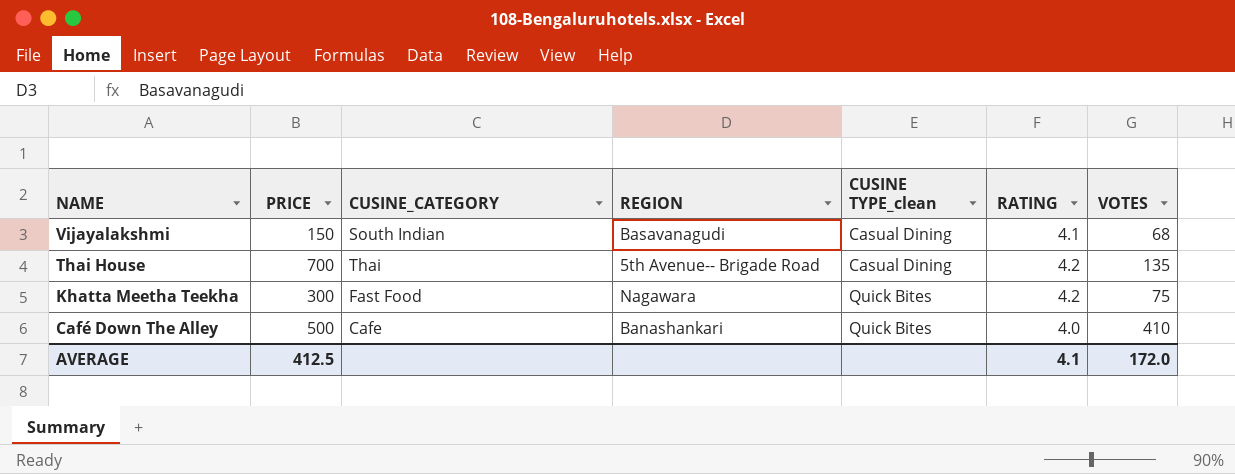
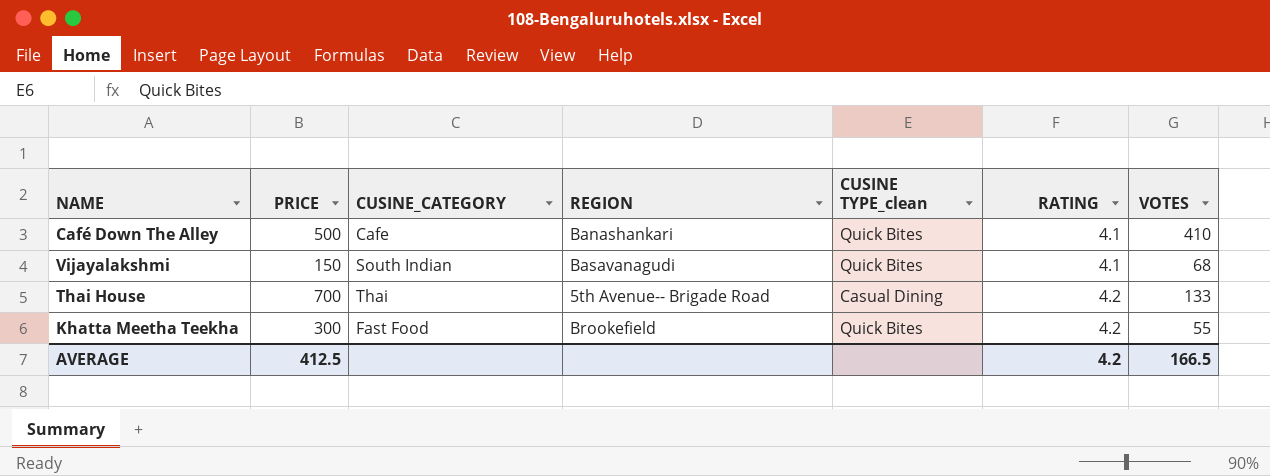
row order: NAME descending -> RATING ascending
Café Down The Alley | RATING: 4.0 -> 4.1
Vijayalakshmi | CUSINE TYPE_clean: Casual Dining -> Quick Bites
Thai House | VOTES: 135 -> 133
Khatta Meetha Teekha | REGION: Nagawara -> Brookefield
Khatta Meetha Teekha | VOTES: 75 -> 55
AVERAGE | RATING: 4.1 -> 4.2
AVERAGE | VOTES: 172.0 -> 166.5

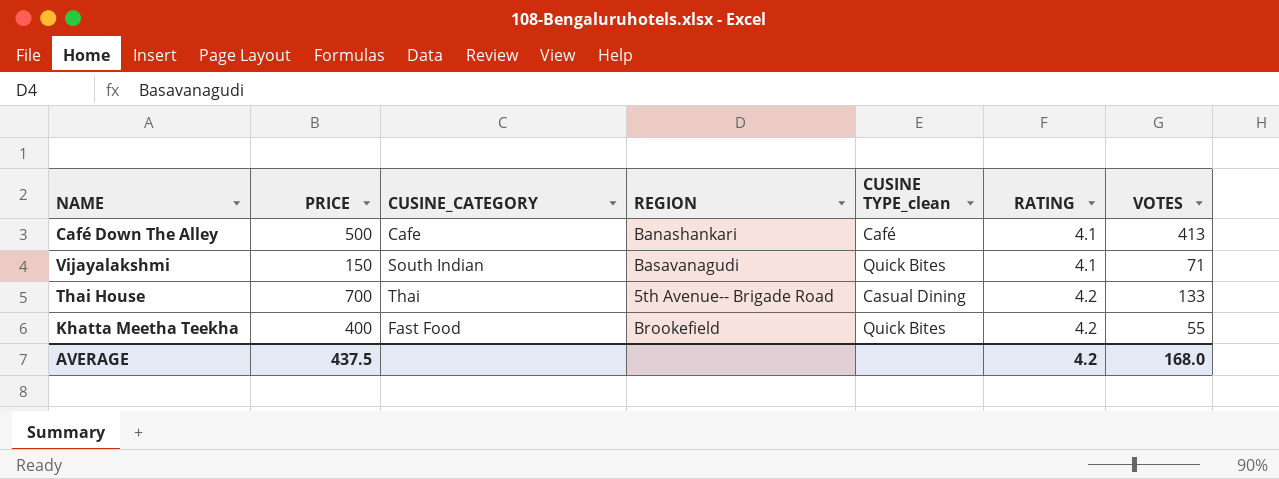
Café Down The Alley | CUSINE TYPE_clean: Quick Bites -> Café
Café Down The Alley | VOTES: 410 -> 413
Vijayalakshmi | VOTES: 68 -> 71
Khatta Meetha Teekha | PRICE: 300 -> 400
AVERAGE | PRICE: 412.5 -> 437.5
AVERAGE | VOTES: 166.5 -> 168.0

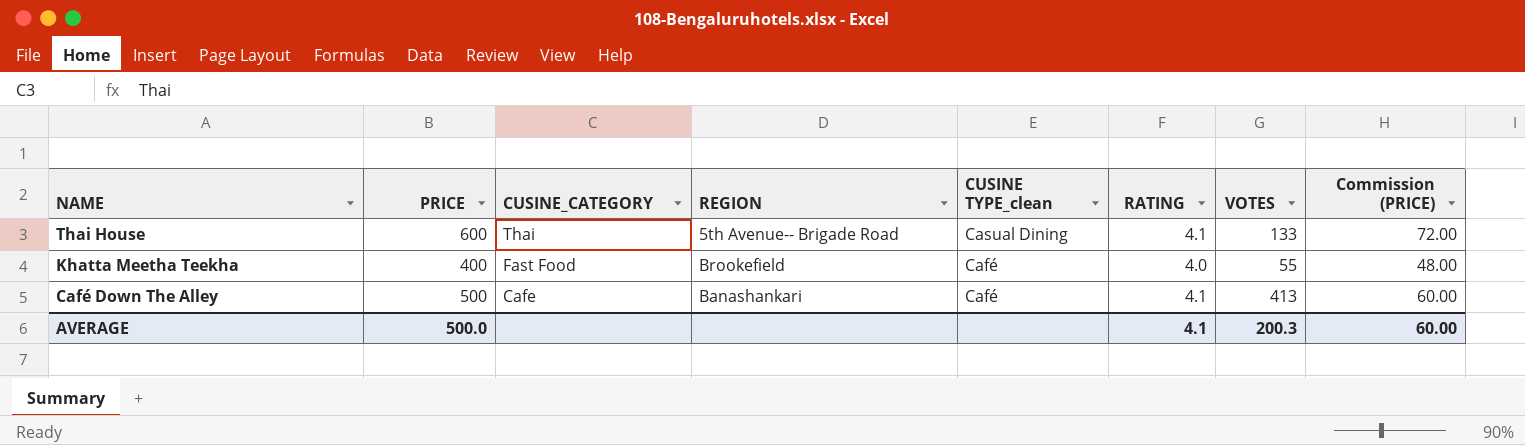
row order: RATING ascending -> NAME descending
column Commission (PRICE) | formula: none -> [PRICE] * 0.12
row Vijayalakshmi: 150 | South Indian | Basavanagudi | Quick Bites | 4.1 | 71 -> none
Thai House | PRICE: 700 -> 600
Thai House | RATING: 4.2 -> 4.1
Khatta Meetha Teekha | CUSINE TYPE_clean: Quick Bites -> Café
Khatta Meetha Teekha | RATING: 4.2 -> 4.0
AVERAGE | PRICE: 437.5 -> 500.0
AVERAGE | RATING: 4.2 -> 4.1
AVERAGE | VOTES: 168.0 -> 200.3

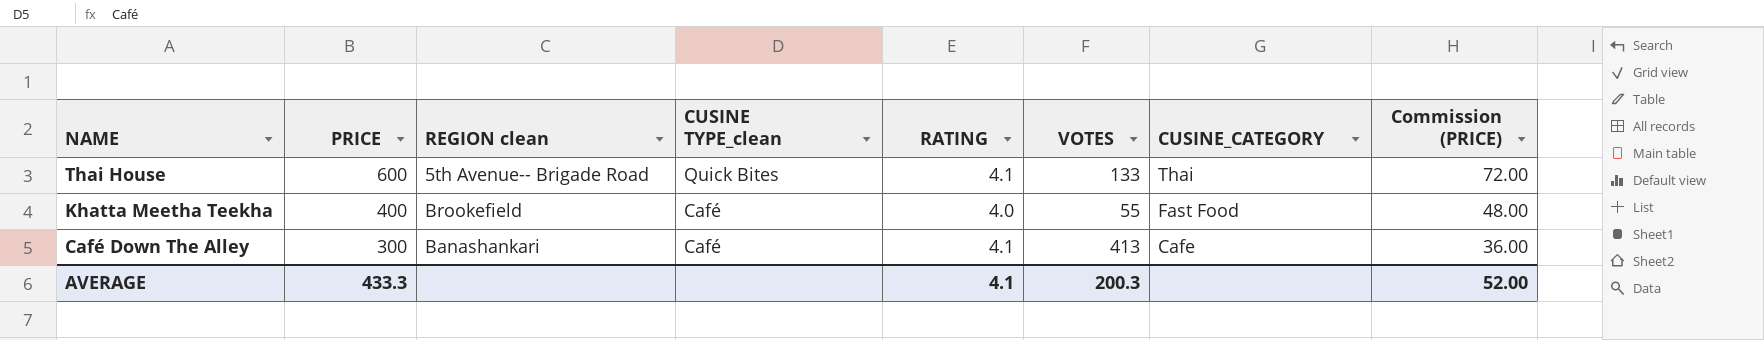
column name: REGION -> REGION clean
column CUSINE_CATEGORY | position: 3 -> 7
Thai House | CUSINE TYPE_clean: Casual Dining -> Quick Bites
Café Down The Alley | PRICE: 500 -> 300
Café Down The Alley | Commission (PRICE): 60.00 -> 36.00
AVERAGE | PRICE: 500.0 -> 433.3
AVERAGE | Commission (PRICE): 60.00 -> 52.00

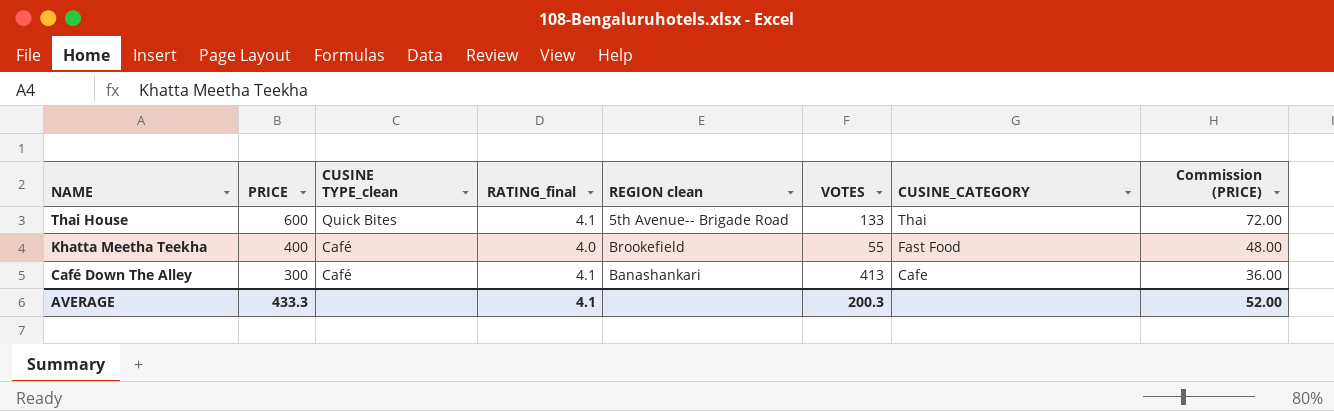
column name: RATING -> RATING_final
column REGION clean | position: 3 -> 5

